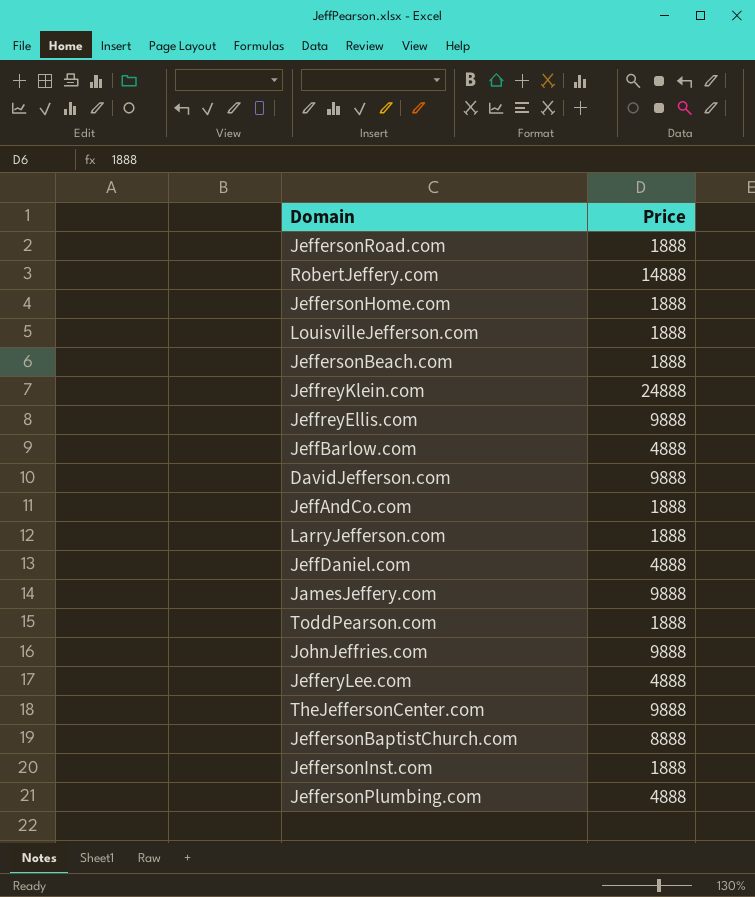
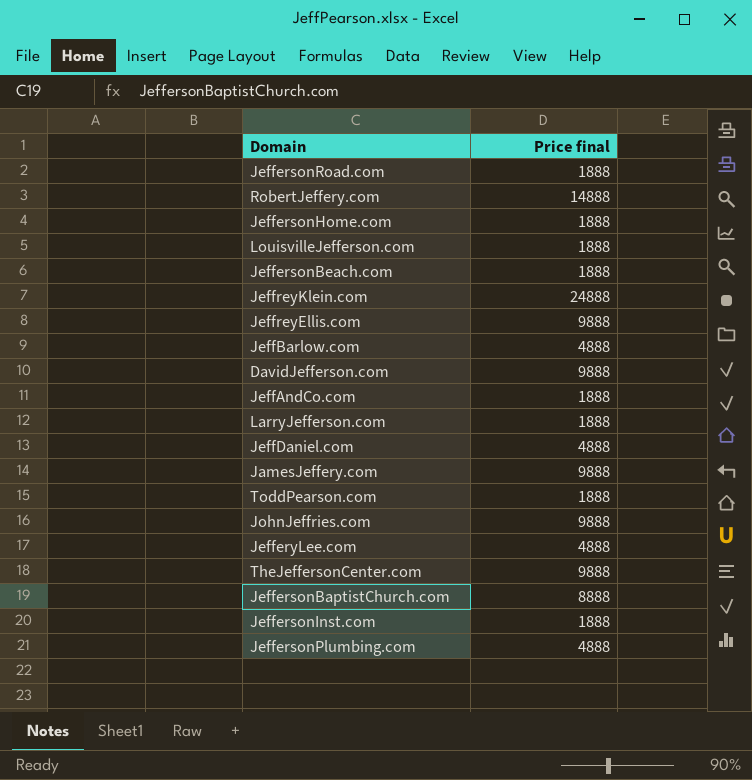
column name: Price -> Price final

